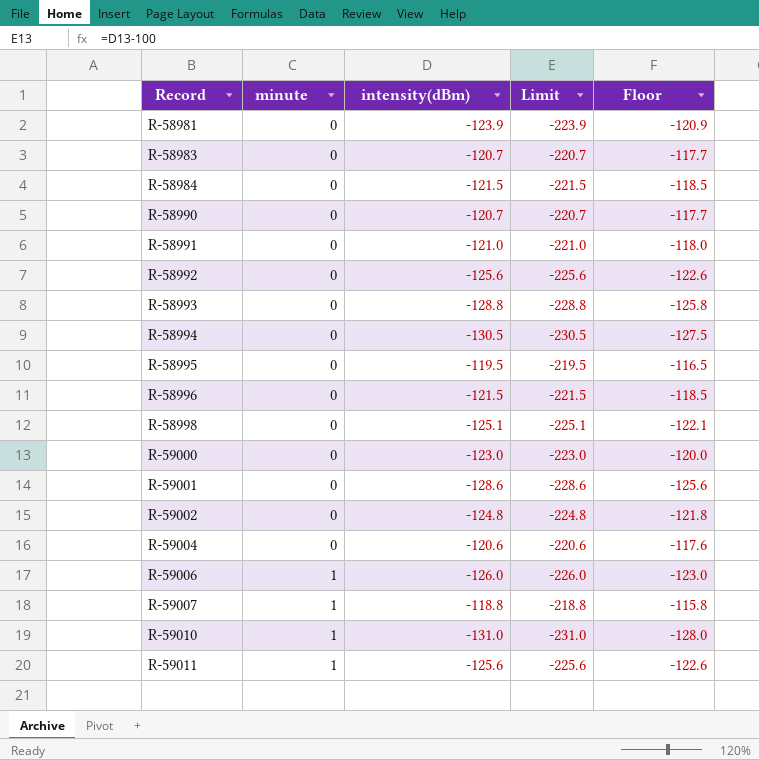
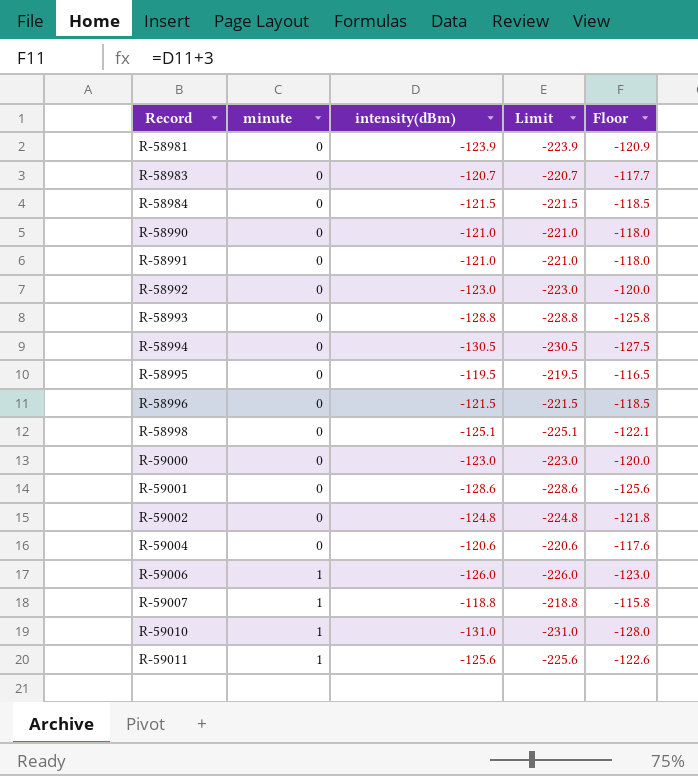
R-58990 | intensity(dBm): -120.7 -> -121.0
R-58990 | Limit: -220.7 -> -221.0
R-58990 | Floor: -117.7 -> -118.0
R-58992 | intensity(dBm): -125.6 -> -123.0
R-58992 | Limit: -225.6 -> -223.0
R-58992 | Floor: -122.6 -> -120.0

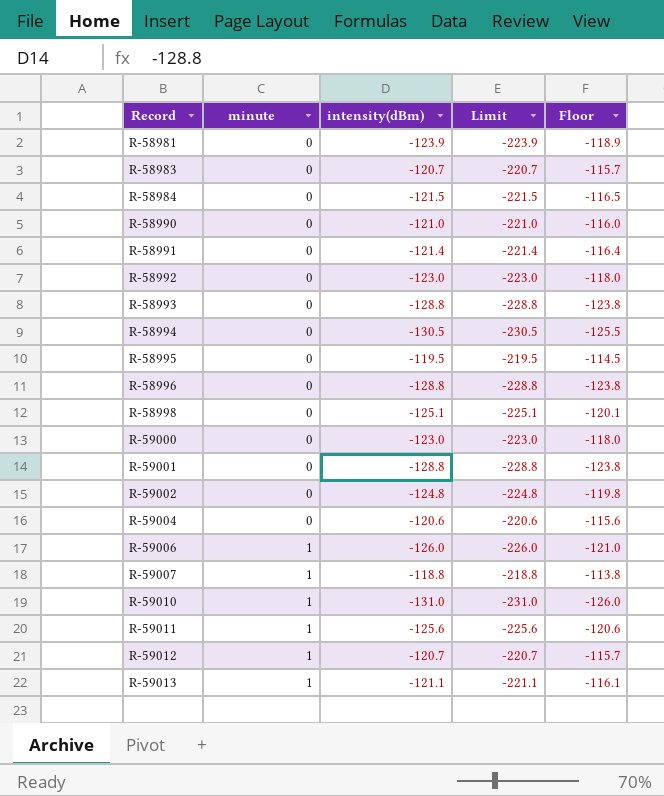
column Floor | formula: [intensity(dBm)] + 3 -> [intensity(dBm)] + 5
R-58991 | intensity(dBm): -121.0 -> -121.4
R-58991 | Limit: -221.0 -> -221.4
R-58996 | intensity(dBm): -121.5 -> -128.8
R-58996 | Limit: -221.5 -> -228.8
R-59001 | intensity(dBm): -128.6 -> -128.8
R-59001 | Limit: -228.6 -> -228.8
row R-59012: none -> 1 | -120.7 | -220.7 | -115.7
row R-59013: none -> 1 | -121.1 | -221.1 | -116.1

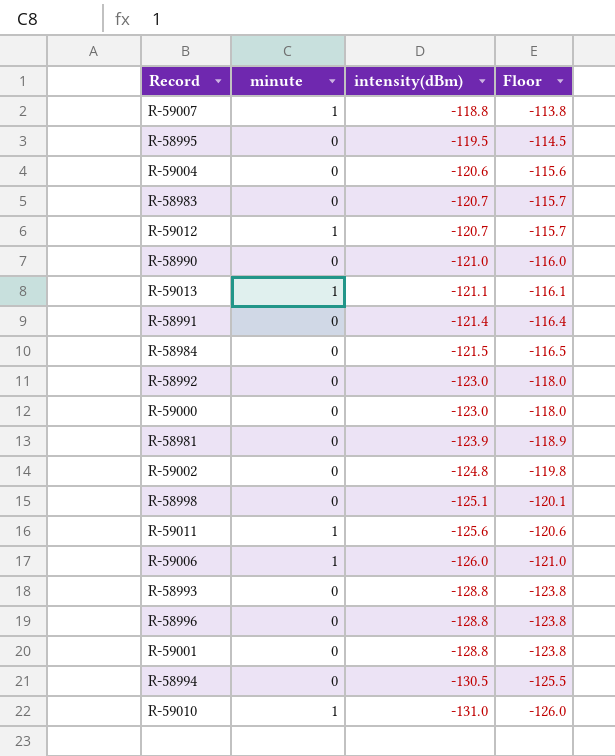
row order: Record ascending -> intensity(dBm) descending
column Limit | formula: [intensity(dBm)] - 100 -> none

